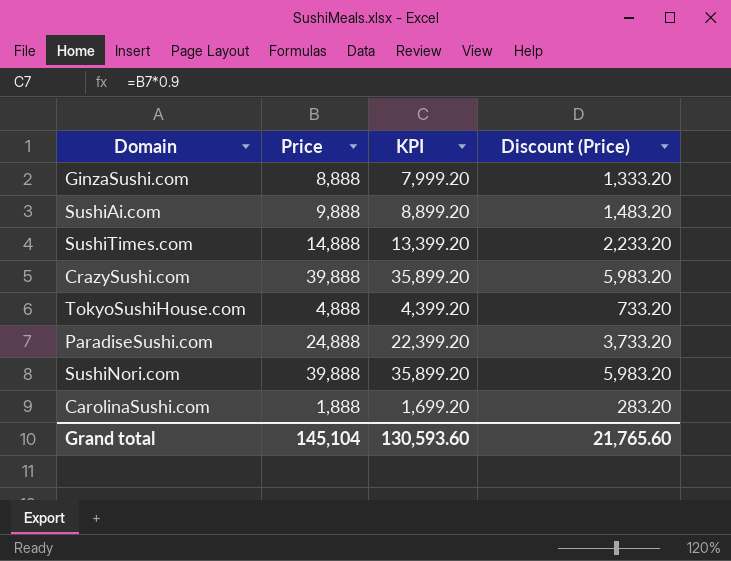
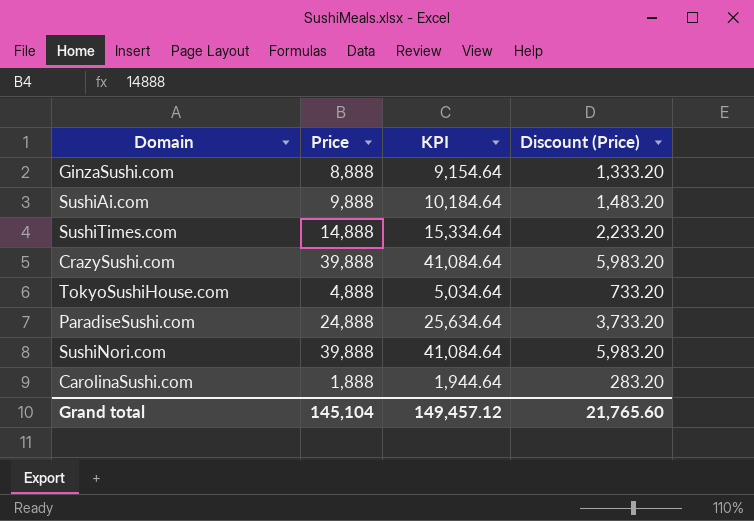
column KPI | formula: [Price] * 0.9 -> [Price] * 1.03
Grand total | KPI: 130,593.60 -> 149,457.12

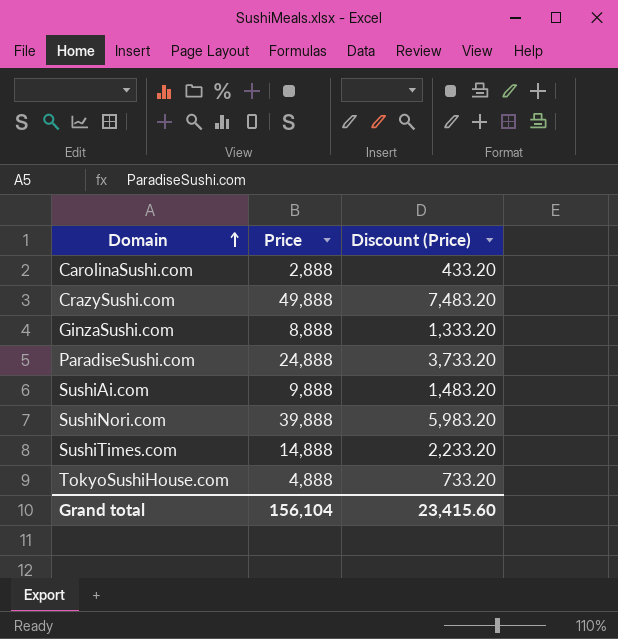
row order: none -> Domain ascending
column KPI | formula: [Price] * 1.03 -> none
CarolinaSushi.com | Price: 1,888 -> 2,888
CarolinaSushi.com | Discount (Price): 283.20 -> 433.20
CrazySushi.com | Price: 39,888 -> 49,888
CrazySushi.com | Discount (Price): 5,983.20 -> 7,483.20
Grand total | Price: 145,104 -> 156,104
Grand total | Discount (Price): 21,765.60 -> 23,415.60

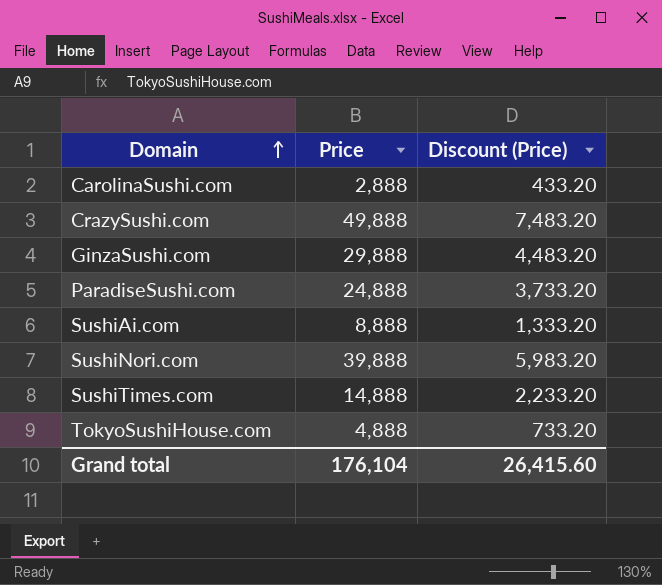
GinzaSushi.com | Price: 8,888 -> 29,888
GinzaSushi.com | Discount (Price): 1,333.20 -> 4,483.20
SushiAi.com | Price: 9,888 -> 8,888
SushiAi.com | Discount (Price): 1,483.20 -> 1,333.20
Grand total | Price: 156,104 -> 176,104
Grand total | Discount (Price): 23,415.60 -> 26,415.60

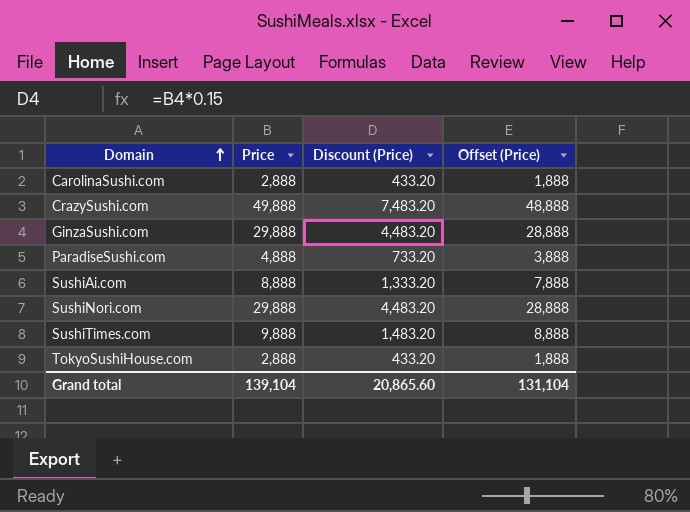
column Offset (Price) | formula: none -> [Price] - 1000
ParadiseSushi.com | Price: 24,888 -> 4,888
ParadiseSushi.com | Discount (Price): 3,733.20 -> 733.20
SushiNori.com | Price: 39,888 -> 29,888
SushiNori.com | Discount (Price): 5,983.20 -> 4,483.20
SushiTimes.com | Price: 14,888 -> 9,888
SushiTimes.com | Discount (Price): 2,233.20 -> 1,483.20
TokyoSushiHouse.com | Price: 4,888 -> 2,888
TokyoSushiHouse.com | Discount (Price): 733.20 -> 433.20
Grand total | Price: 176,104 -> 139,104
Grand total | Discount (Price): 26,415.60 -> 20,865.60

